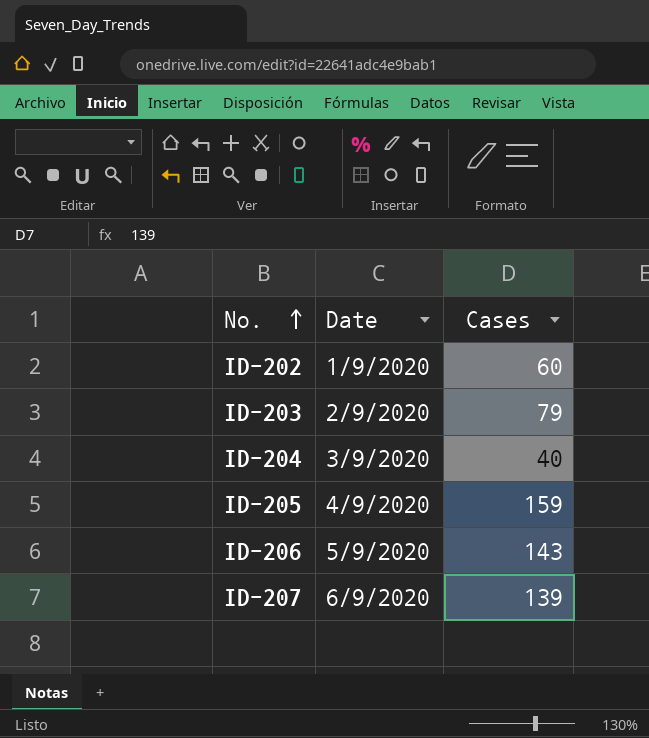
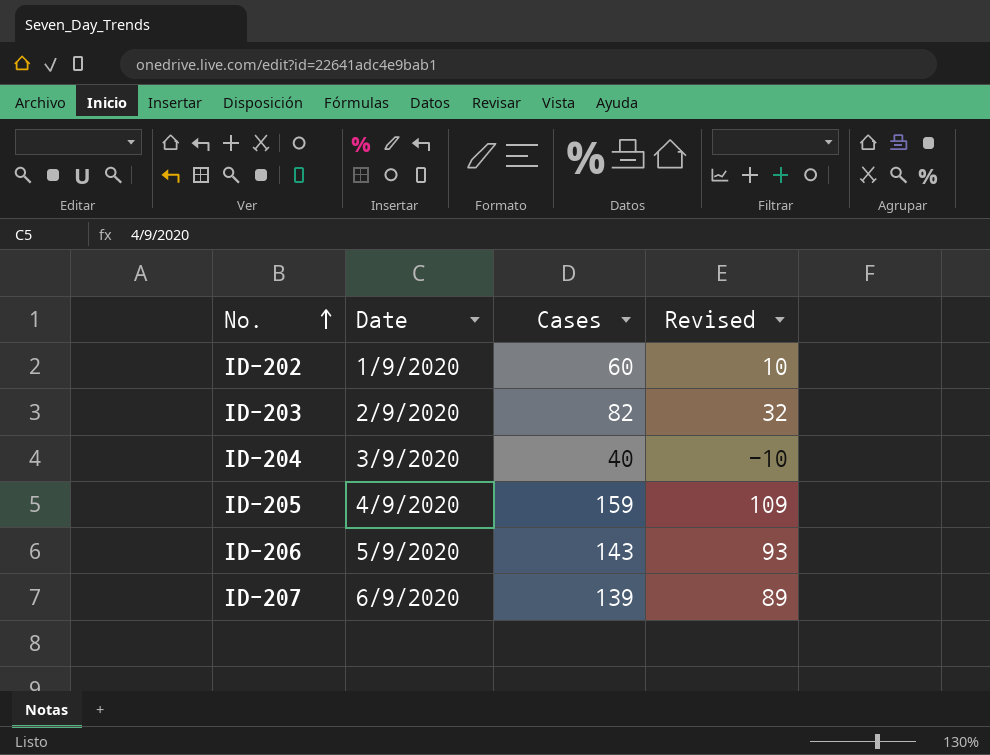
column Revised | formula: none -> [Cases] - 50
ID-203 | Cases: 79 -> 82

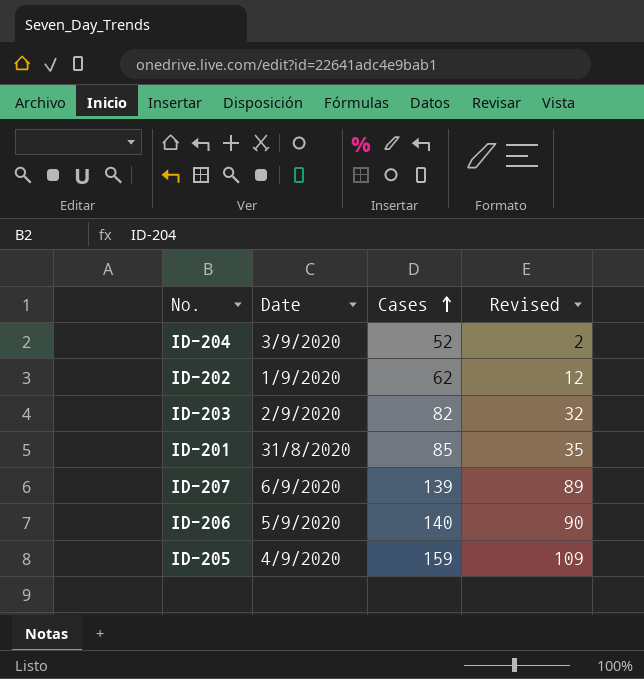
row order: No. ascending -> Cases ascending
ID-204 | Cases: 40 -> 52
ID-204 | Revised: -10 -> 2
ID-202 | Cases: 60 -> 62
ID-202 | Revised: 10 -> 12
row ID-201: none -> 31/8/2020 | 85 | 35
ID-206 | Cases: 143 -> 140
ID-206 | Revised: 93 -> 90

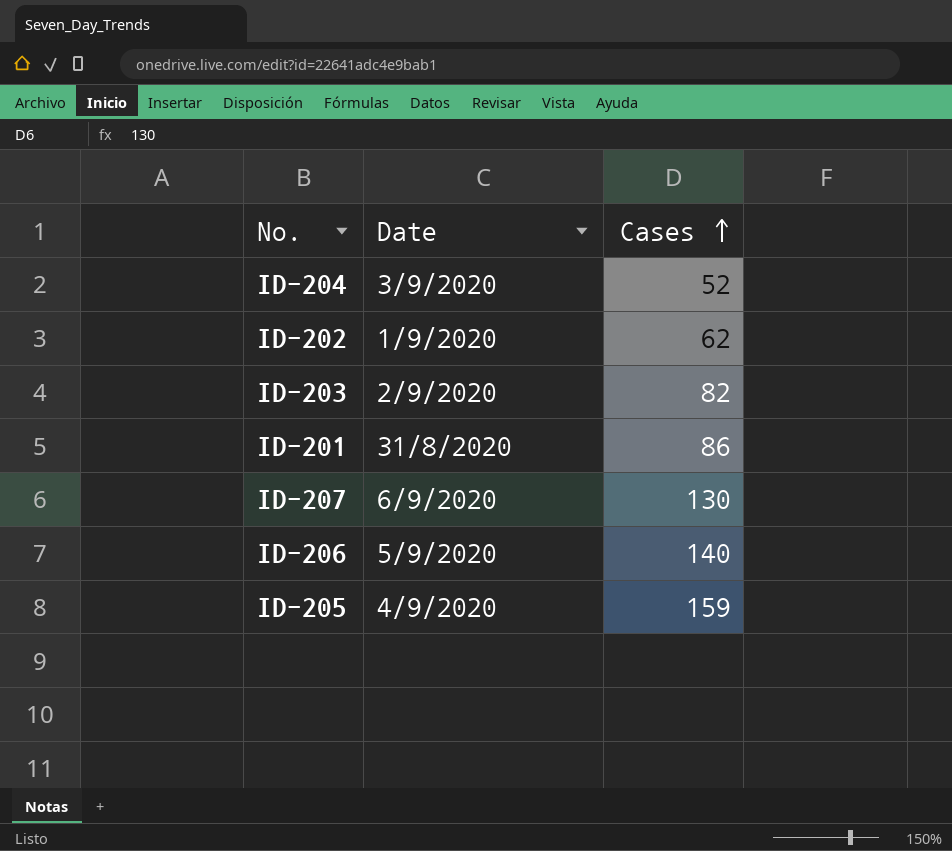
column Revised | formula: [Cases] - 50 -> none
ID-201 | Cases: 85 -> 86
ID-207 | Cases: 139 -> 130

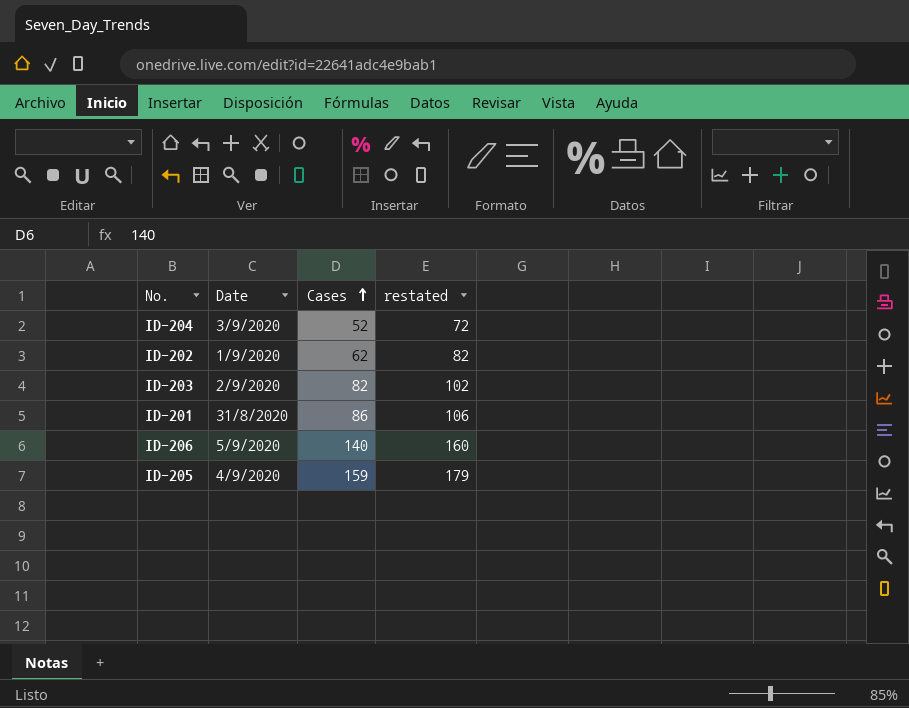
column restated | formula: none -> [Cases] + 20
row ID-207: 6/9/2020 | 130 -> none

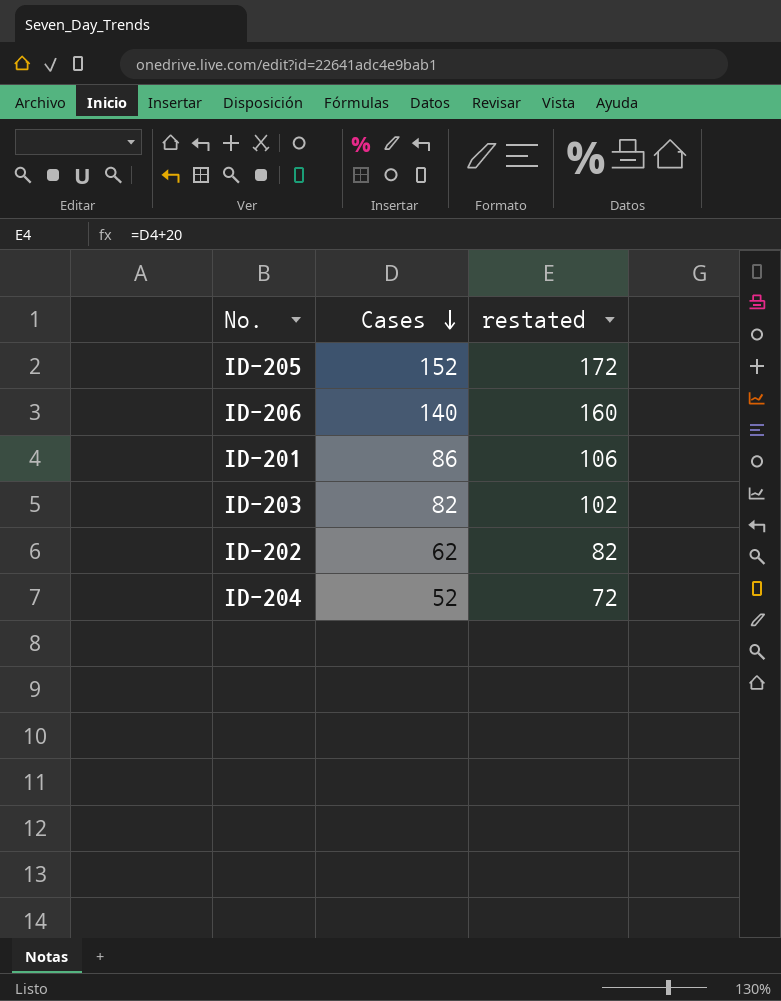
row order: Cases ascending -> Cases descending
column Date | position: 2 -> none
ID-205 | Cases: 159 -> 152
ID-205 | restated: 179 -> 172

